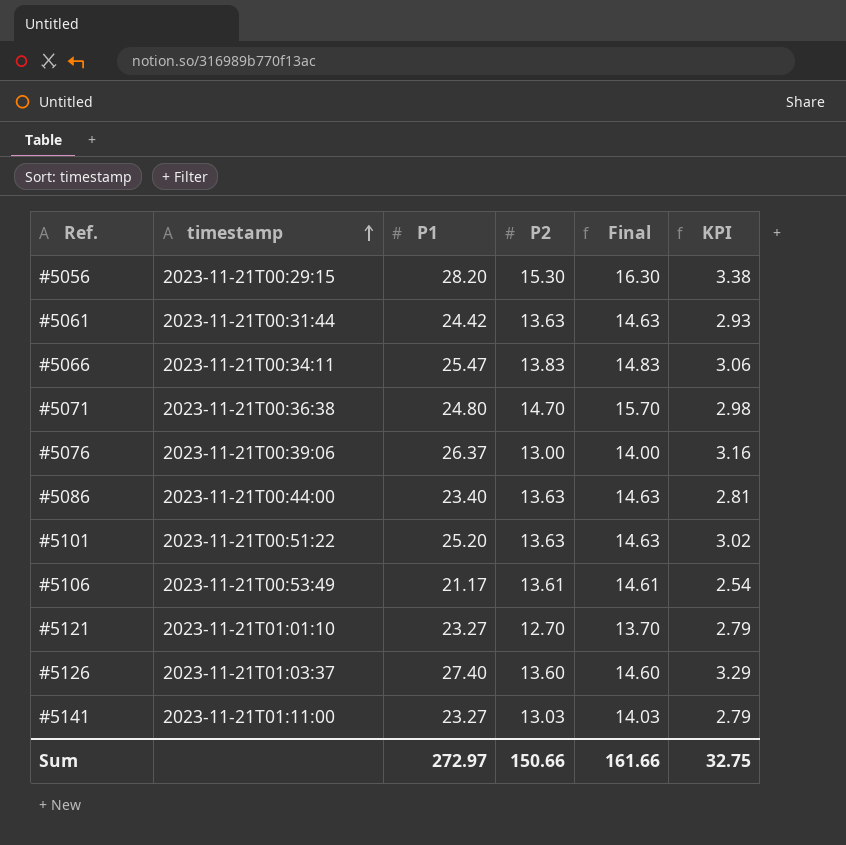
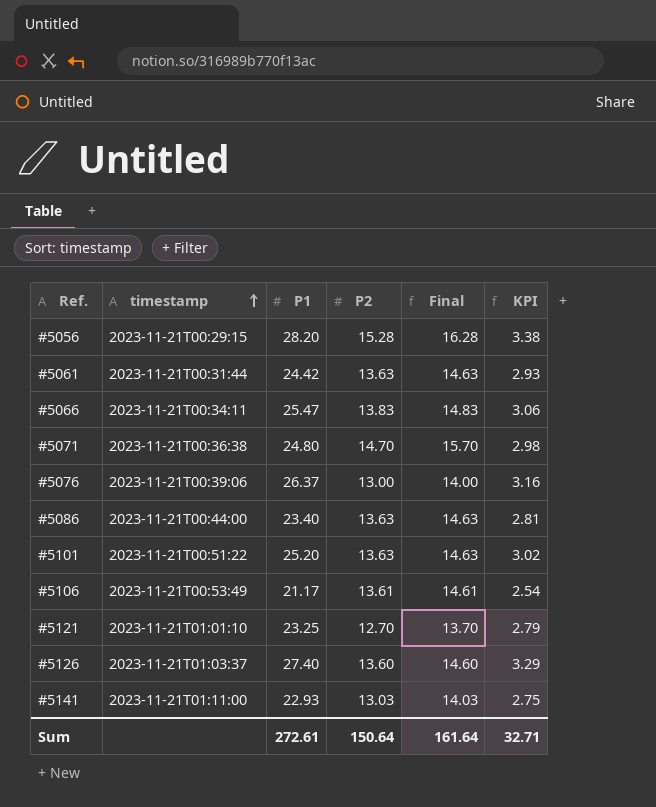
#5056 | P2: 15.30 -> 15.28
#5056 | Final: 16.30 -> 16.28
#5121 | P1: 23.27 -> 23.25
#5141 | P1: 23.27 -> 22.93
#5141 | KPI: 2.79 -> 2.75
Sum | P1: 272.97 -> 272.61
Sum | P2: 150.66 -> 150.64
Sum | Final: 161.66 -> 161.64
Sum | KPI: 32.75 -> 32.71

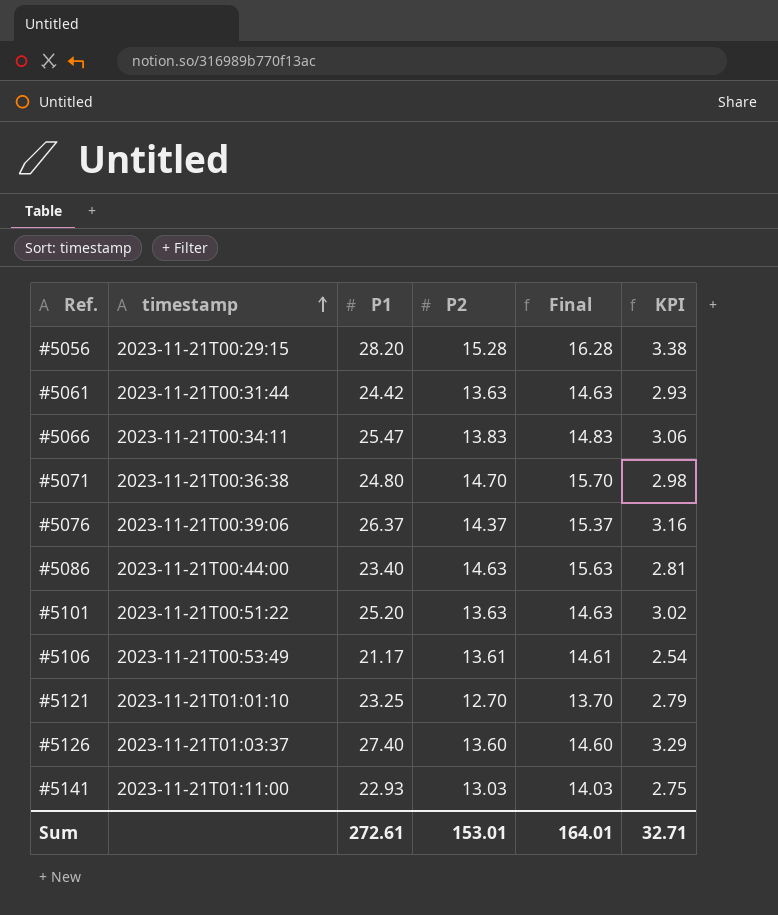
#5076 | P2: 13.00 -> 14.37
#5076 | Final: 14.00 -> 15.37
#5086 | P2: 13.63 -> 14.63
#5086 | Final: 14.63 -> 15.63
Sum | P2: 150.64 -> 153.01
Sum | Final: 161.64 -> 164.01

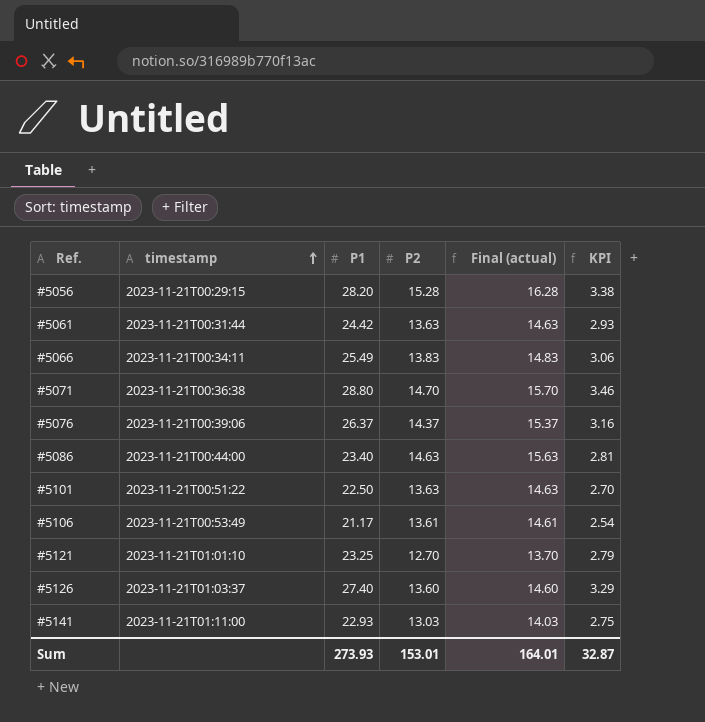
column name: Final -> Final (actual)
#5066 | P1: 25.47 -> 25.49
#5071 | P1: 24.80 -> 28.80
#5071 | KPI: 2.98 -> 3.46
#5101 | P1: 25.20 -> 22.50
#5101 | KPI: 3.02 -> 2.70
Sum | P1: 272.61 -> 273.93
Sum | KPI: 32.71 -> 32.87

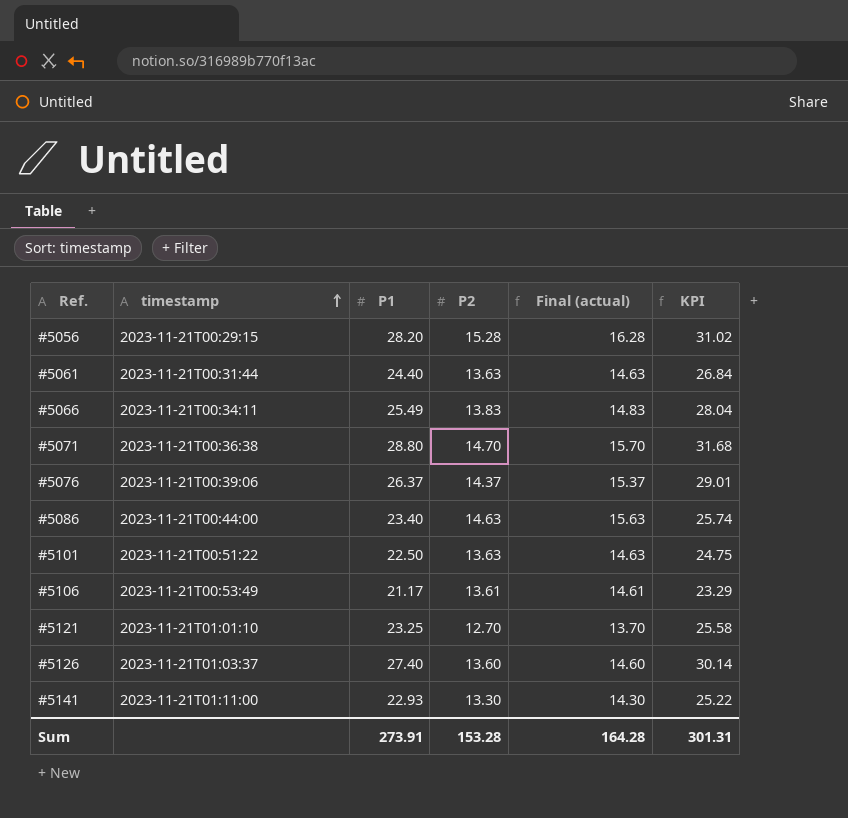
column KPI | formula: [P1] * 0.12 -> [P1] * 1.1
#5061 | P1: 24.42 -> 24.40
#5141 | P2: 13.03 -> 13.30
#5141 | Final (actual): 14.03 -> 14.30
Sum | P1: 273.93 -> 273.91
Sum | P2: 153.01 -> 153.28
Sum | Final (actual): 164.01 -> 164.28
Sum | KPI: 32.87 -> 301.31

